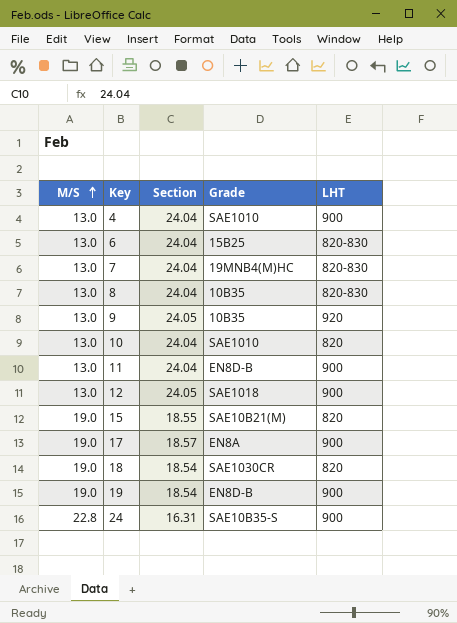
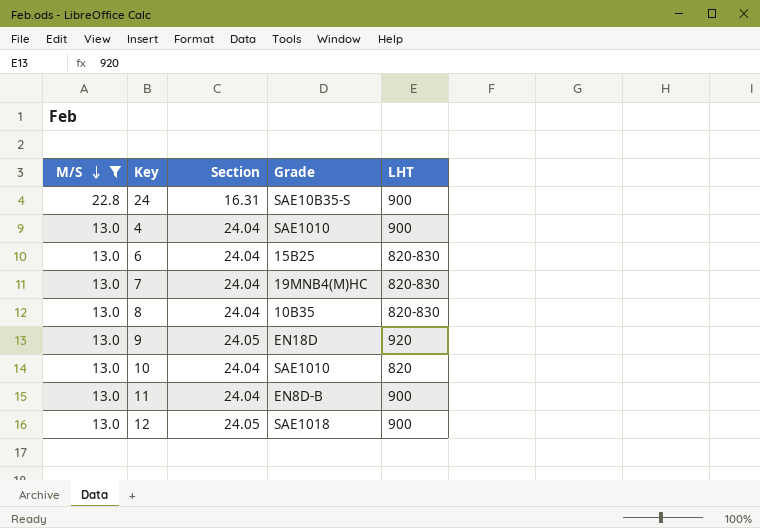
filter: none -> M/S != 19.0
row order: M/S ascending -> M/S descending
9 | Grade: 10B35 -> EN18D

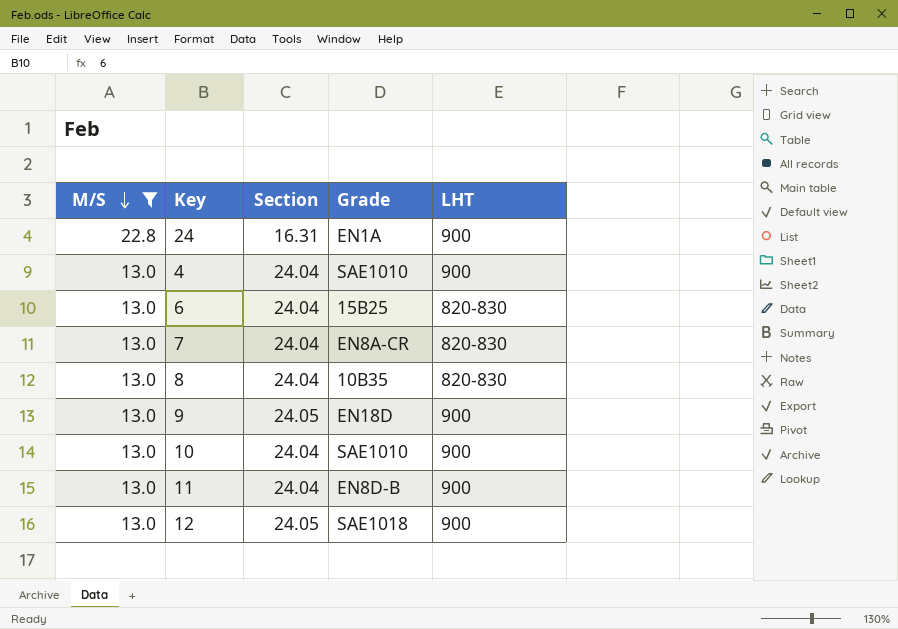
24 | Grade: SAE10B35-S -> EN1A
7 | Grade: 19MNB4(M)HC -> EN8A-CR
9 | LHT: 920 -> 900
10 | LHT: 820 -> 900

